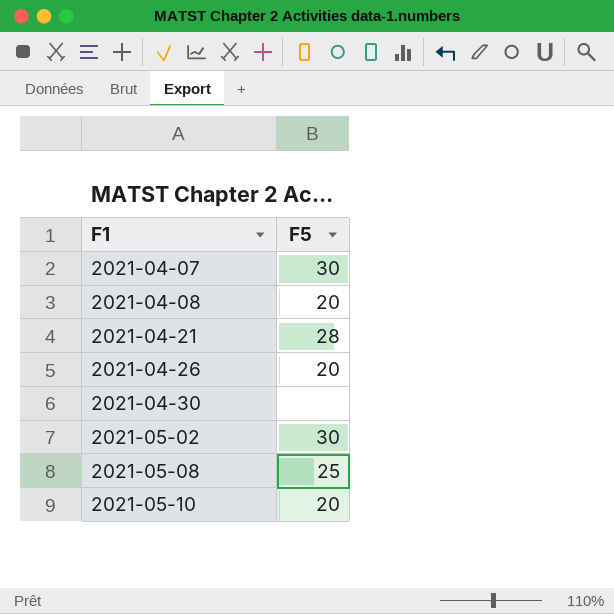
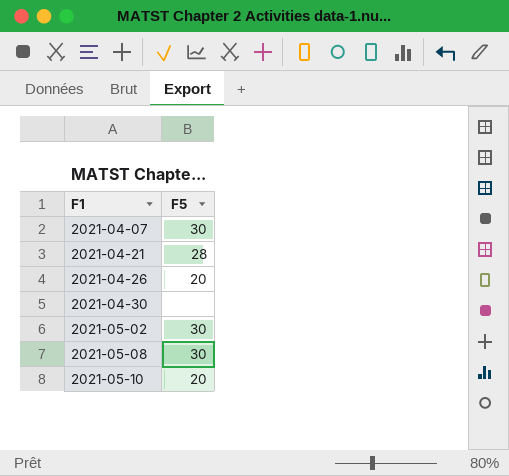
row 2021-04-08: 20 -> none
2021-05-08 | F5: 25 -> 30

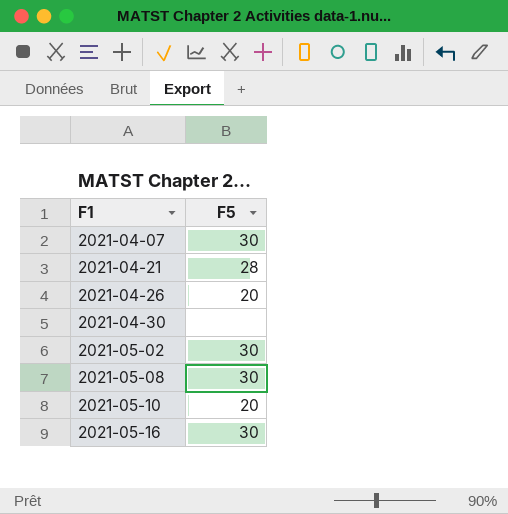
row 2021-05-16: none -> 30

